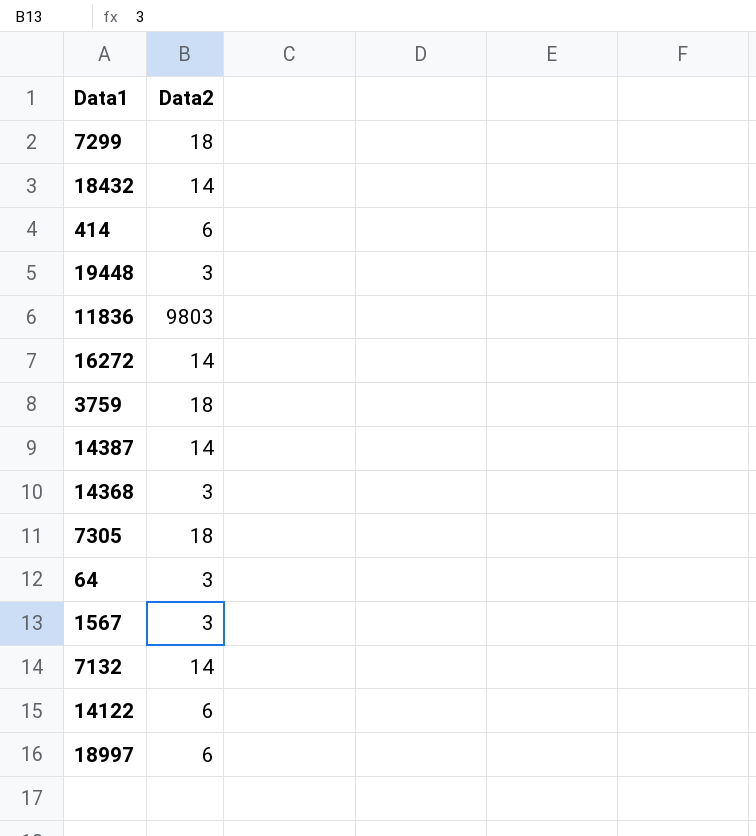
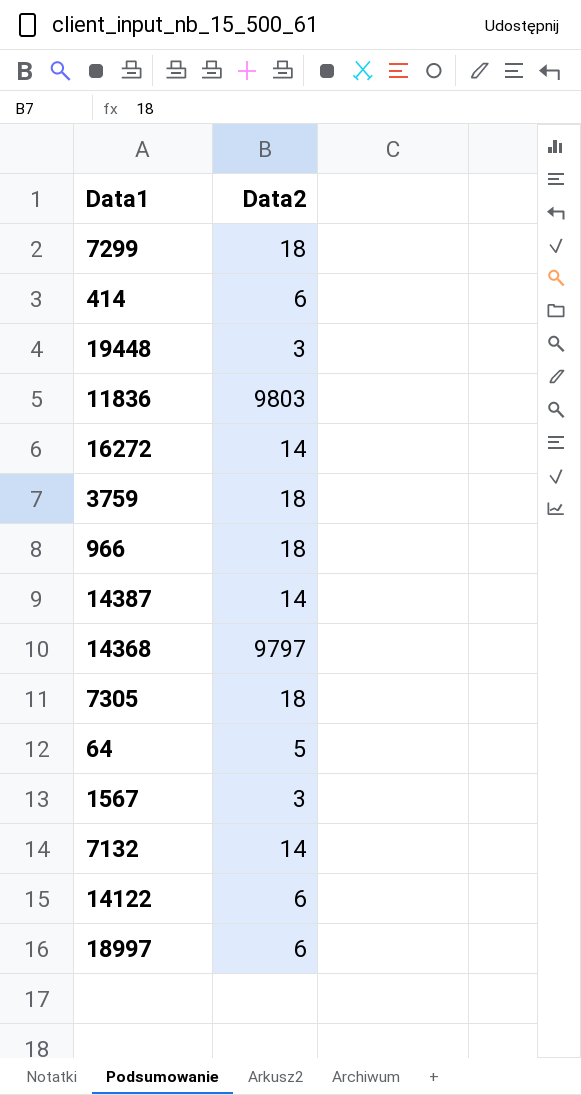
row 18432: 14 -> none
row 966: none -> 18
14368 | Data2: 3 -> 9797
64 | Data2: 3 -> 5

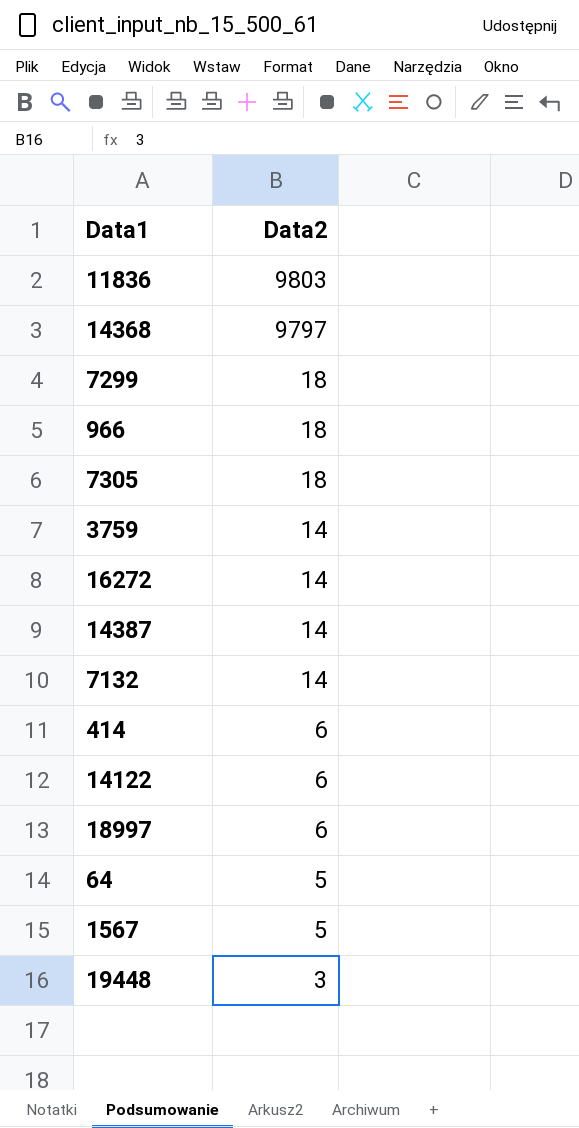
row order: none -> Data2 descending
3759 | Data2: 18 -> 14
1567 | Data2: 3 -> 5

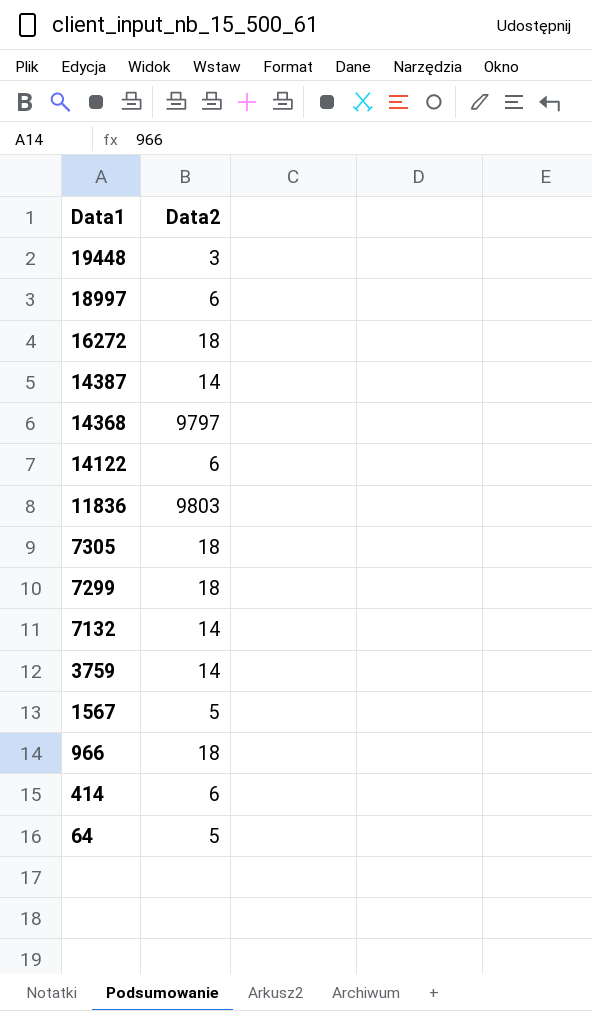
row order: Data2 descending -> Data1 descending
16272 | Data2: 14 -> 18

